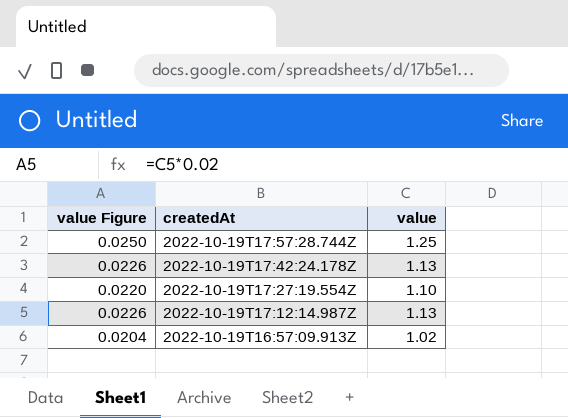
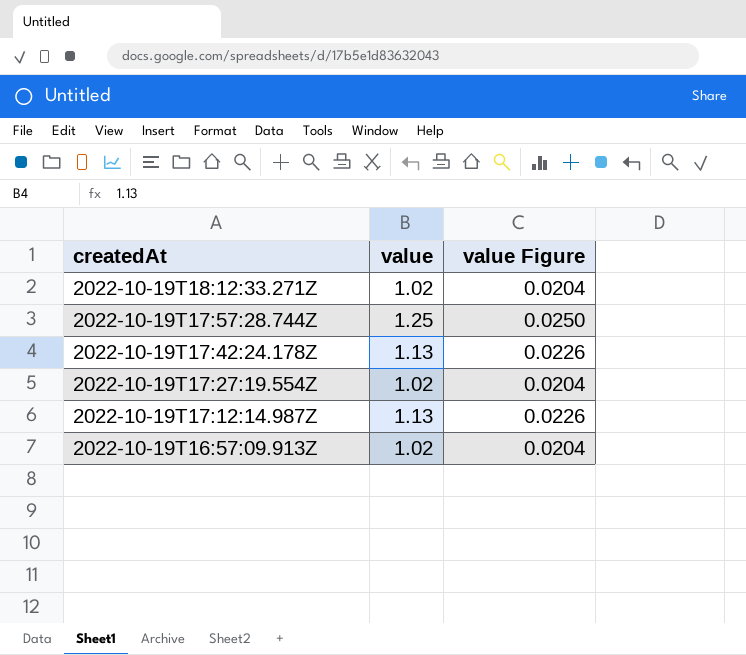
column value Figure | position: 1 -> 3
row 2022-10-19T18:12:33.271Z: none -> 1.02 | 0.0204
2022-10-19T17:27:19.554Z | value: 1.10 -> 1.02
2022-10-19T17:27:19.554Z | value Figure: 0.0220 -> 0.0204

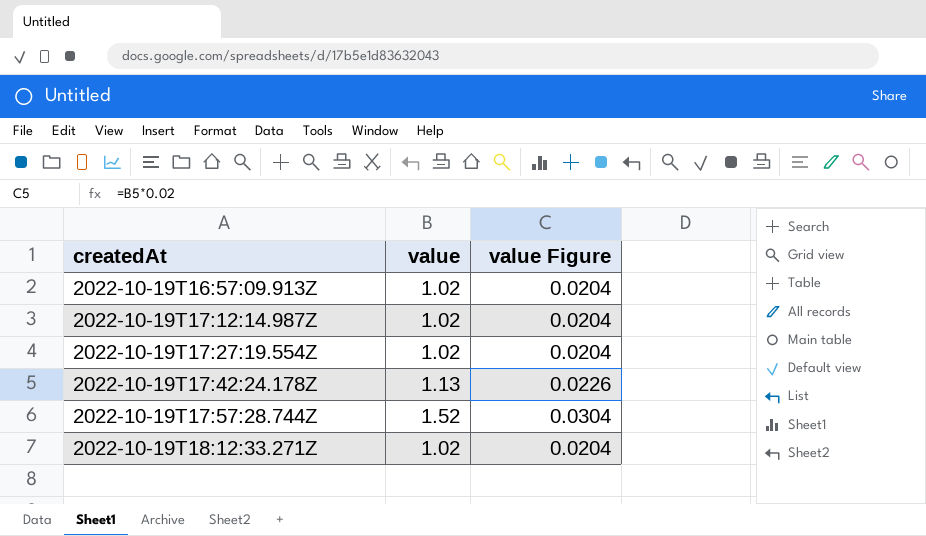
row order: createdAt descending -> createdAt ascending
2022-10-19T17:12:14.987Z | value: 1.13 -> 1.02
2022-10-19T17:12:14.987Z | value Figure: 0.0226 -> 0.0204
2022-10-19T17:57:28.744Z | value: 1.25 -> 1.52
2022-10-19T17:57:28.744Z | value Figure: 0.0250 -> 0.0304

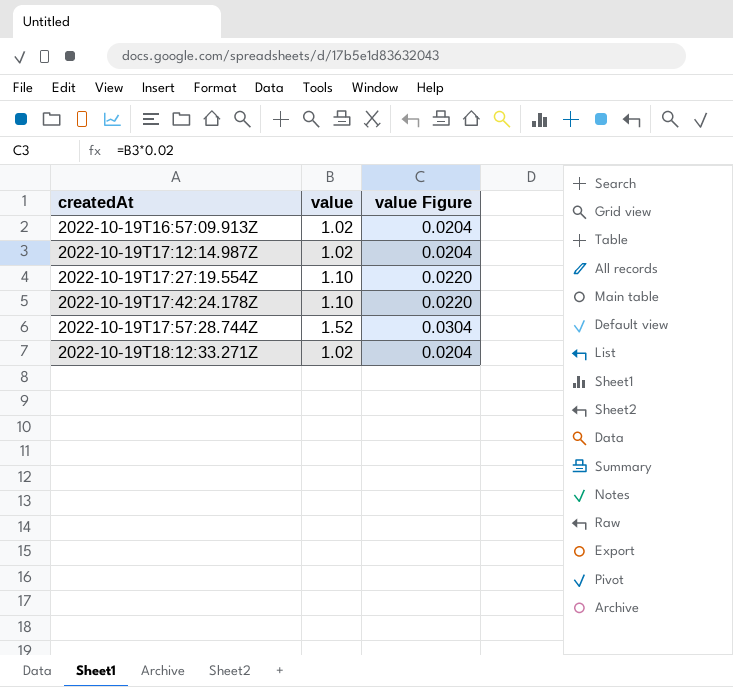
2022-10-19T17:27:19.554Z | value: 1.02 -> 1.10
2022-10-19T17:27:19.554Z | value Figure: 0.0204 -> 0.0220
2022-10-19T17:42:24.178Z | value: 1.13 -> 1.10
2022-10-19T17:42:24.178Z | value Figure: 0.0226 -> 0.0220

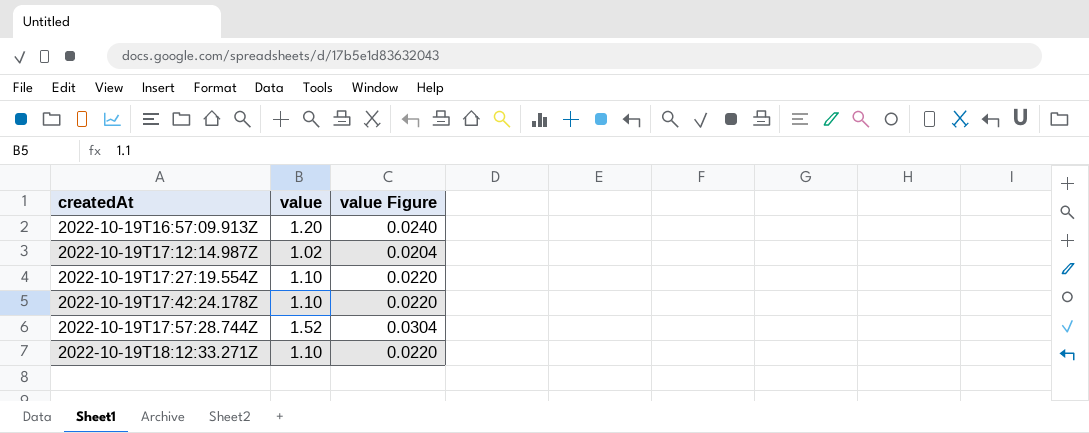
2022-10-19T16:57:09.913Z | value: 1.02 -> 1.20
2022-10-19T16:57:09.913Z | value Figure: 0.0204 -> 0.0240
2022-10-19T18:12:33.271Z | value: 1.02 -> 1.10
2022-10-19T18:12:33.271Z | value Figure: 0.0204 -> 0.0220

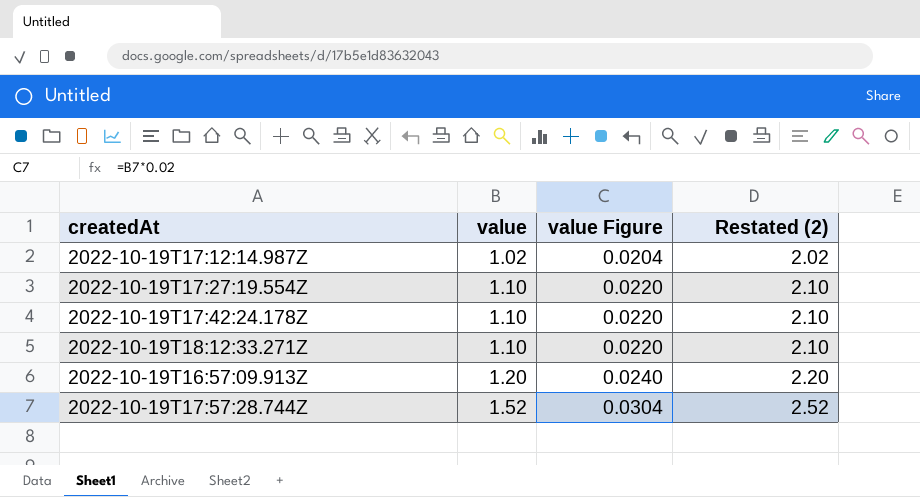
row order: createdAt ascending -> value ascending
column Restated (2) | formula: none -> [value] + 1

